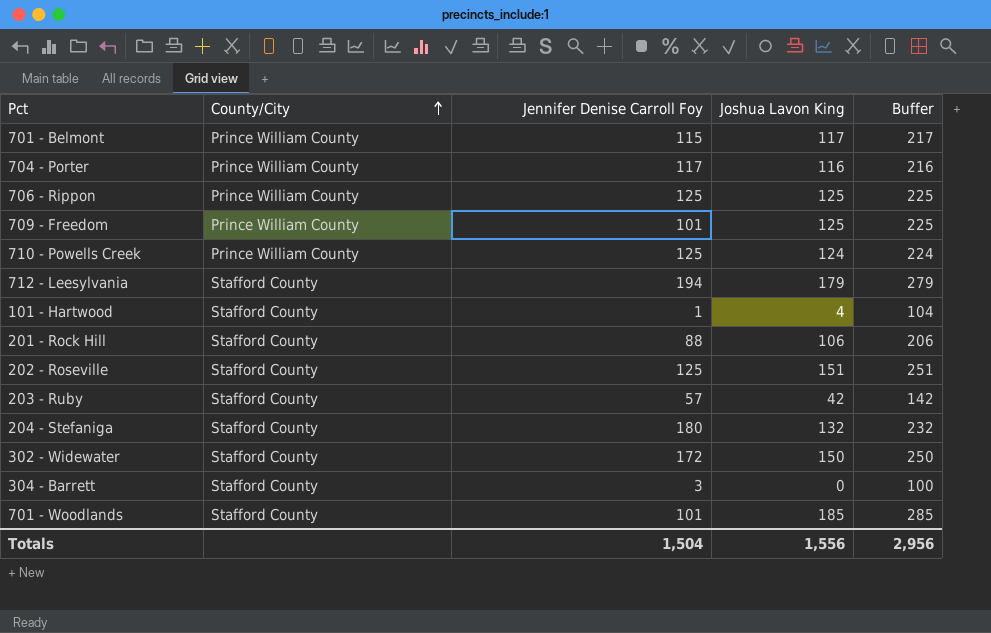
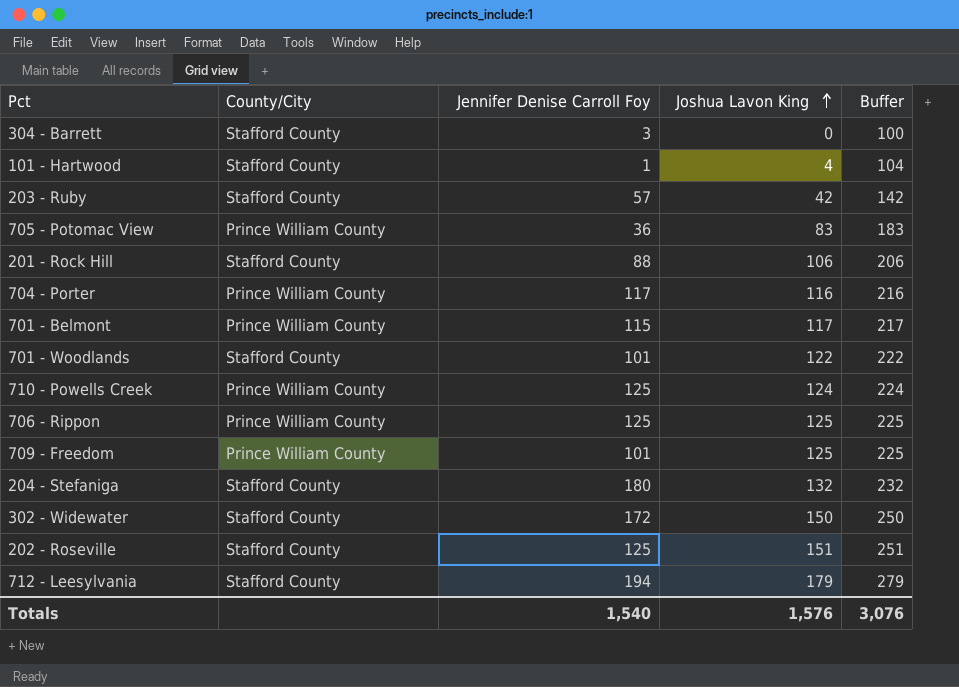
row order: County/City ascending -> Joshua Lavon King ascending
row 705 - Potomac View: none -> Prince William County | 36 | 83 | 183
701 - Woodlands | Joshua Lavon King: 185 -> 122
701 - Woodlands | Buffer: 285 -> 222
Totals | Jennifer Denise Carroll Foy: 1,504 -> 1,540
Totals | Joshua Lavon King: 1,556 -> 1,576
Totals | Buffer: 2,956 -> 3,076

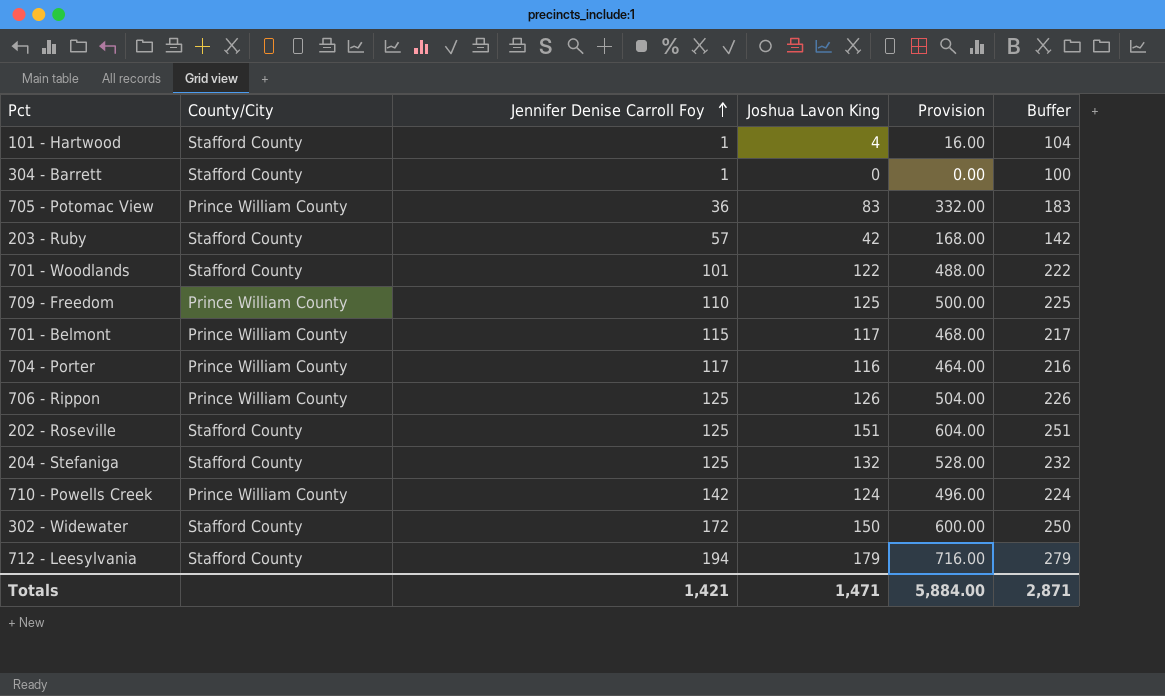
row order: Joshua Lavon King ascending -> Jennifer Denise Carroll Foy ascending
column Provision | formula: none -> [Joshua Lavon King] * 4
row 201 - Rock Hill: Stafford County | 88 | 106 | 206 -> none
304 - Barrett | Jennifer Denise Carroll Foy: 3 -> 1
709 - Freedom | Jennifer Denise Carroll Foy: 101 -> 110
706 - Rippon | Joshua Lavon King: 125 -> 126
706 - Rippon | Buffer: 225 -> 226
204 - Stefaniga | Jennifer Denise Carroll Foy: 180 -> 125
710 - Powells Creek | Jennifer Denise Carroll Foy: 125 -> 142
Totals | Jennifer Denise Carroll Foy: 1,540 -> 1,421
Totals | Joshua Lavon King: 1,576 -> 1,471
Totals | Buffer: 3,076 -> 2,871

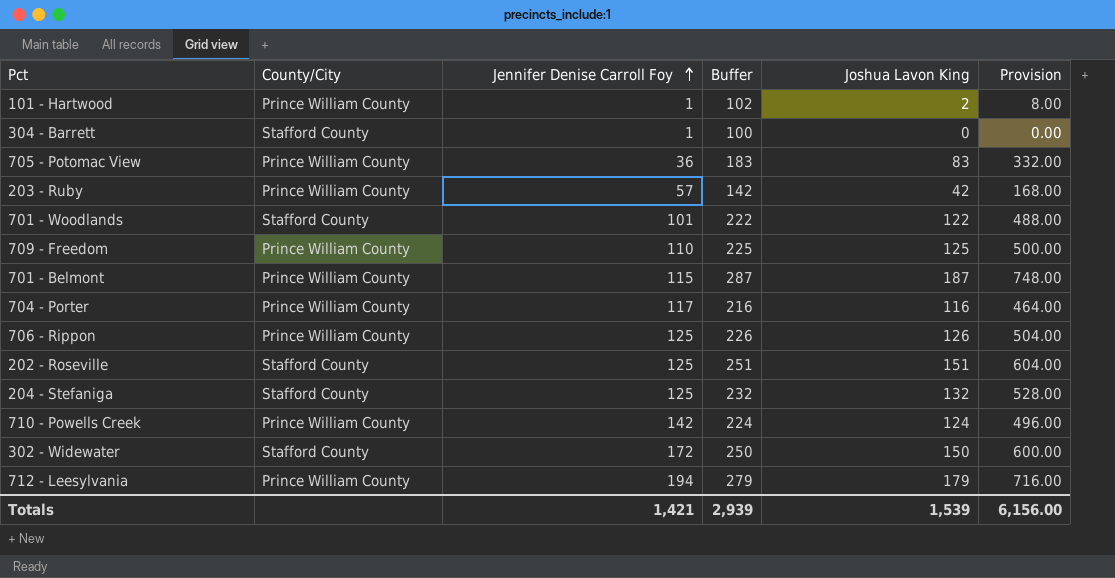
column Buffer | position: 6 -> 4
101 - Hartwood | County/City: Stafford County -> Prince William County
101 - Hartwood | Buffer: 104 -> 102
101 - Hartwood | Joshua Lavon King: 4 -> 2
101 - Hartwood | Provision: 16.00 -> 8.00
203 - Ruby | County/City: Stafford County -> Prince William County
701 - Belmont | Buffer: 217 -> 287
701 - Belmont | Joshua Lavon King: 117 -> 187
701 - Belmont | Provision: 468.00 -> 748.00
712 - Leesylvania | County/City: Stafford County -> Prince William County
Totals | Buffer: 2,871 -> 2,939
Totals | Joshua Lavon King: 1,471 -> 1,539
Totals | Provision: 5,884.00 -> 6,156.00

